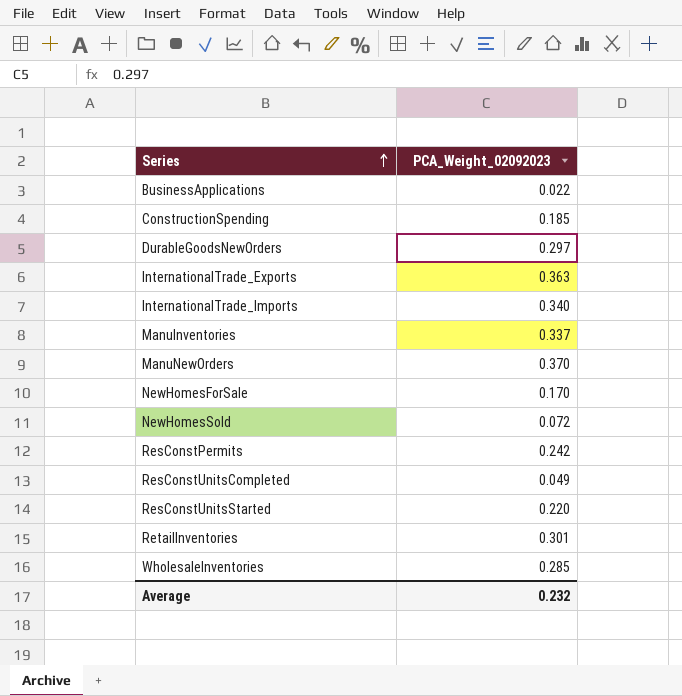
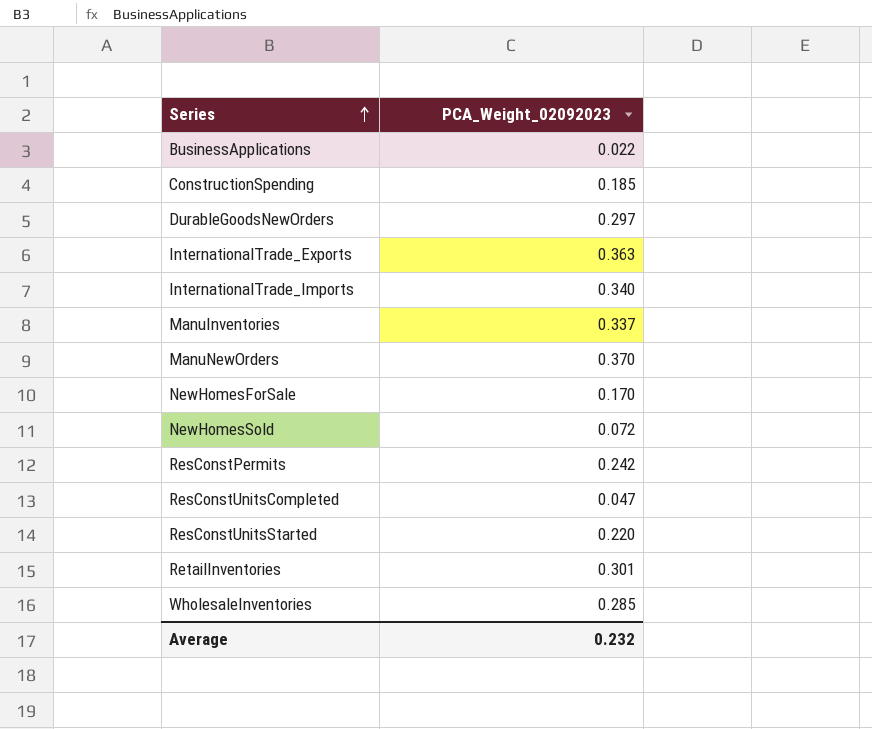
ResConstUnitsCompleted | PCA_Weight_02092023: 0.049 -> 0.047

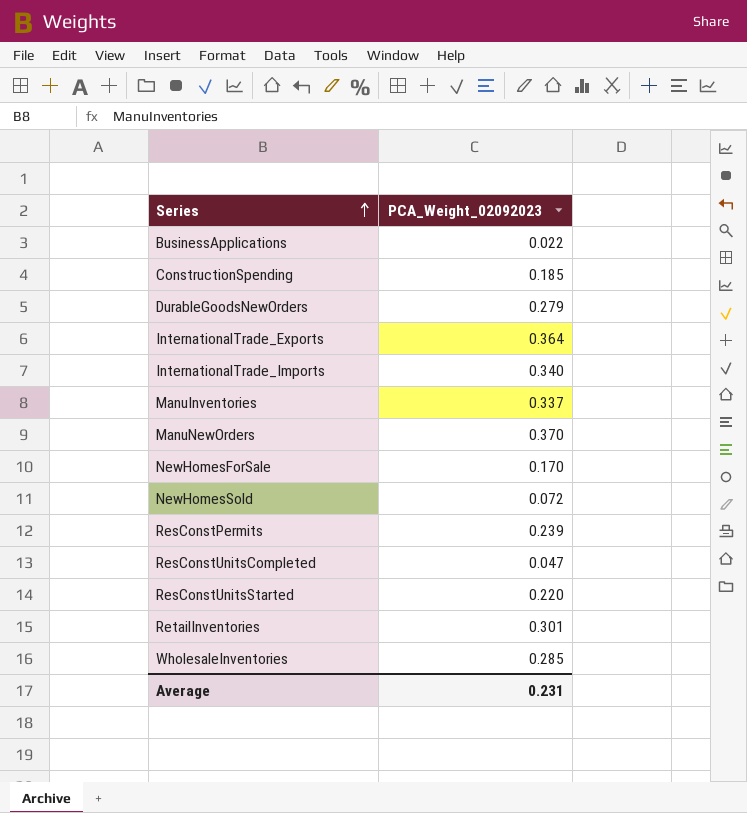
DurableGoodsNewOrders | PCA_Weight_02092023: 0.297 -> 0.279
InternationalTrade_Exports | PCA_Weight_02092023: 0.363 -> 0.364
ResConstPermits | PCA_Weight_02092023: 0.242 -> 0.239
Average | PCA_Weight_02092023: 0.232 -> 0.231

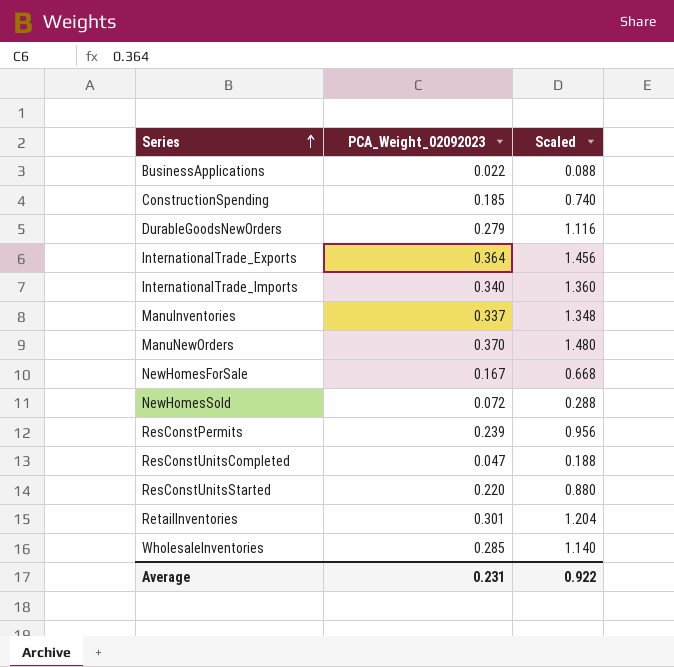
column Scaled | formula: none -> [PCA_Weight_02092023] * 4
NewHomesForSale | PCA_Weight_02092023: 0.170 -> 0.167

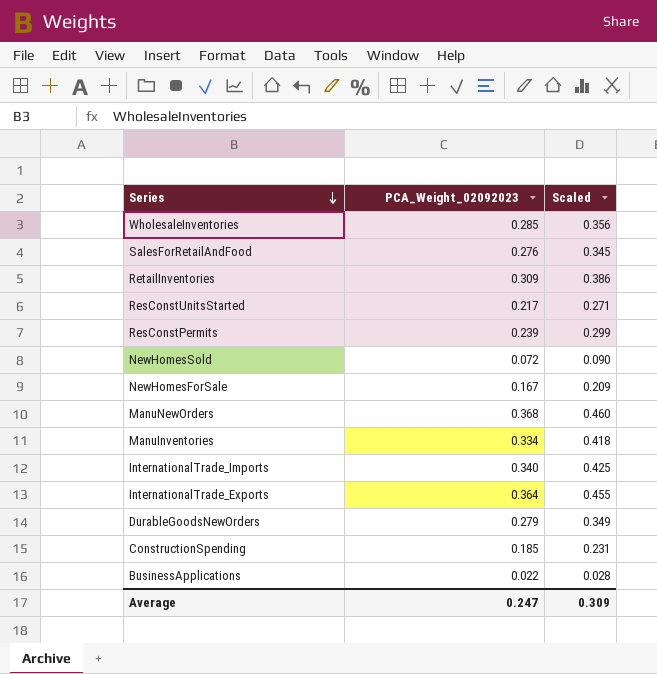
row order: Series ascending -> Series descending
column Scaled | formula: [PCA_Weight_02092023] * 4 -> [PCA_Weight_02092023] * 1.25
row ResConstUnitsCompleted: 0.047 | 0.188 -> none
row SalesForRetailAndFood: none -> 0.276 | 0.345
RetailInventories | PCA_Weight_02092023: 0.301 -> 0.309
ResConstUnitsStarted | PCA_Weight_02092023: 0.220 -> 0.217
ManuNewOrders | PCA_Weight_02092023: 0.370 -> 0.368
ManuInventories | PCA_Weight_02092023: 0.337 -> 0.334
Average | PCA_Weight_02092023: 0.231 -> 0.247
Average | Scaled: 0.922 -> 0.309

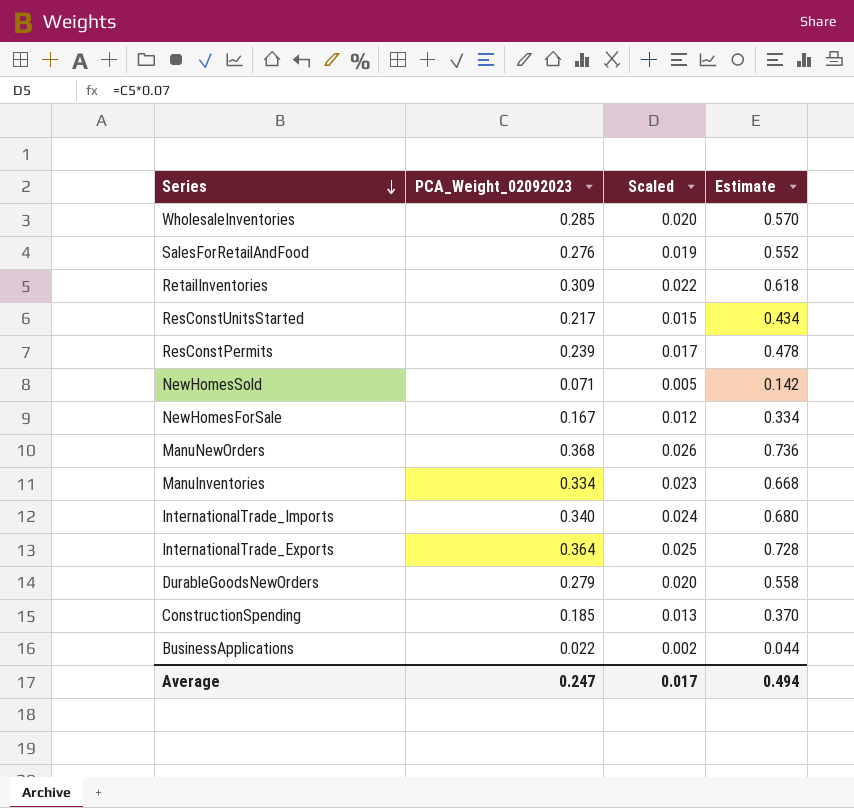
column Scaled | formula: [PCA_Weight_02092023] * 1.25 -> [PCA_Weight_02092023] * 0.07
column Estimate | formula: none -> [PCA_Weight_02092023] * 2
NewHomesSold | PCA_Weight_02092023: 0.072 -> 0.071
Average | Scaled: 0.309 -> 0.017

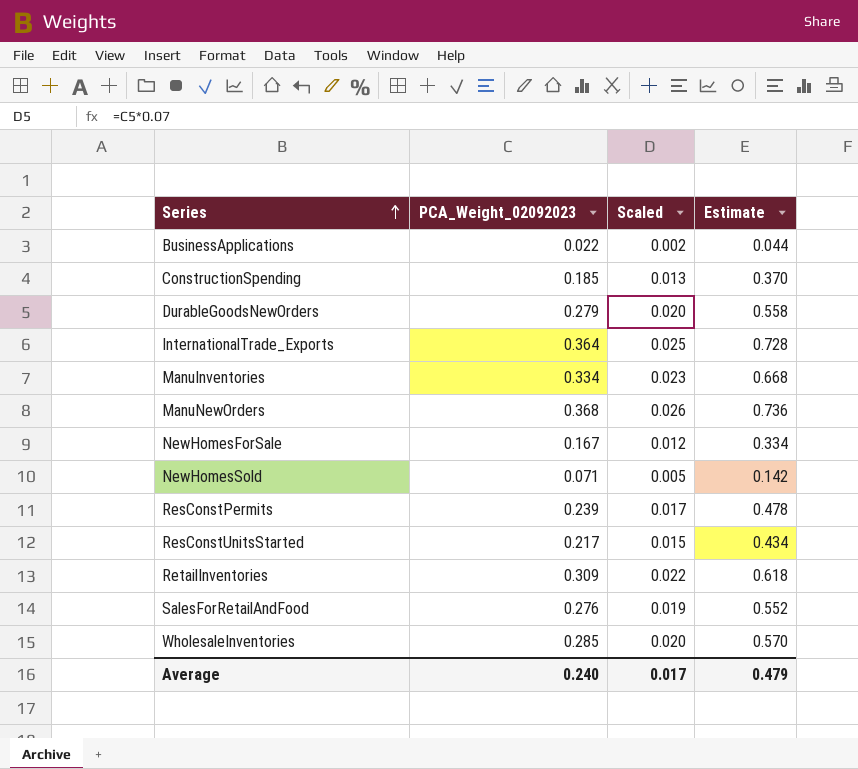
row order: Series descending -> Series ascending
row InternationalTrade_Imports: 0.340 | 0.024 | 0.680 -> none
Average | PCA_Weight_02092023: 0.247 -> 0.240
Average | Estimate: 0.494 -> 0.479

